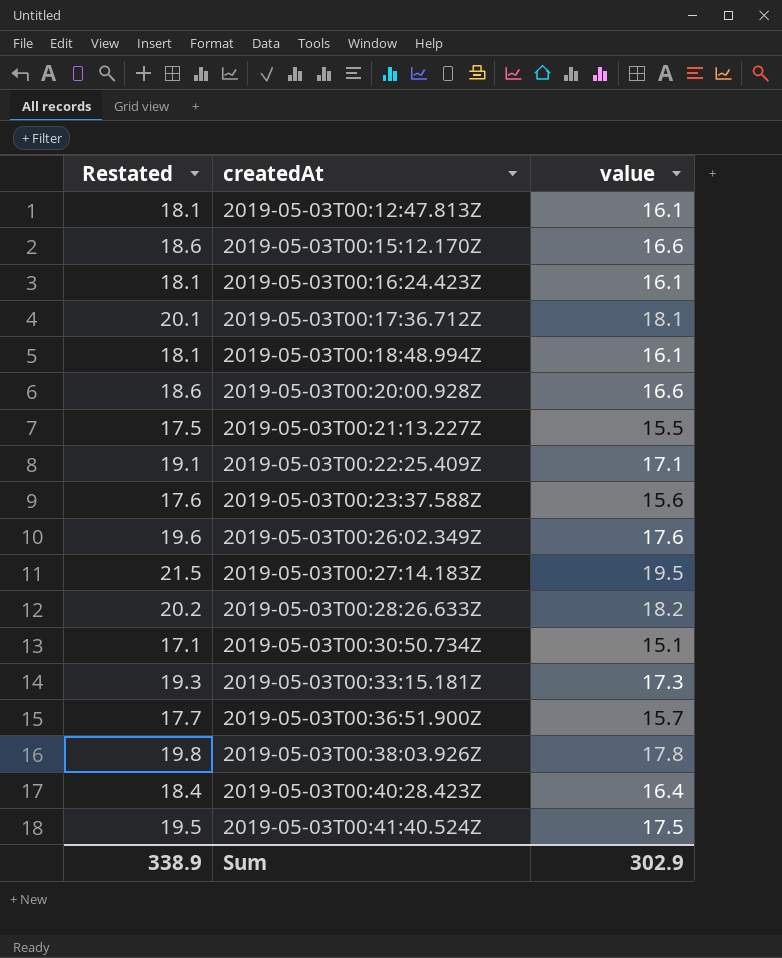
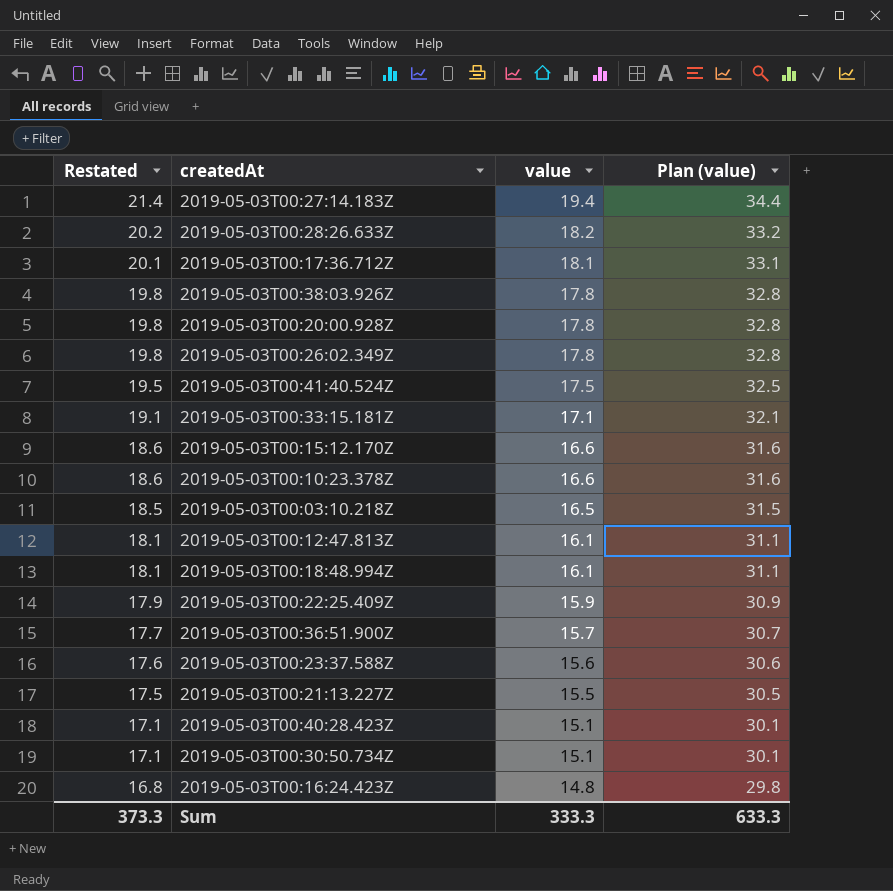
row order: createdAt ascending -> Restated descending
column Plan (value) | formula: none -> [value] + 15
2019-05-03T00:27:14.183Z | Restated: 21.5 -> 21.4
2019-05-03T00:27:14.183Z | value: 19.5 -> 19.4
2019-05-03T00:20:00.928Z | Restated: 18.6 -> 19.8
2019-05-03T00:20:00.928Z | value: 16.6 -> 17.8
2019-05-03T00:26:02.349Z | Restated: 19.6 -> 19.8
2019-05-03T00:26:02.349Z | value: 17.6 -> 17.8
2019-05-03T00:33:15.181Z | Restated: 19.3 -> 19.1
2019-05-03T00:33:15.181Z | value: 17.3 -> 17.1
row 2019-05-03T00:10:23.378Z: none -> 18.6 | 16.6 | 31.6
row 2019-05-03T00:03:10.218Z: none -> 18.5 | 16.5 | 31.5
2019-05-03T00:22:25.409Z | Restated: 19.1 -> 17.9
2019-05-03T00:22:25.409Z | value: 17.1 -> 15.9
2019-05-03T00:40:28.423Z | Restated: 18.4 -> 17.1
2019-05-03T00:40:28.423Z | value: 16.4 -> 15.1
2019-05-03T00:16:24.423Z | Restated: 18.1 -> 16.8
2019-05-03T00:16:24.423Z | value: 16.1 -> 14.8
Sum | Restated: 338.9 -> 373.3
Sum | value: 302.9 -> 333.3

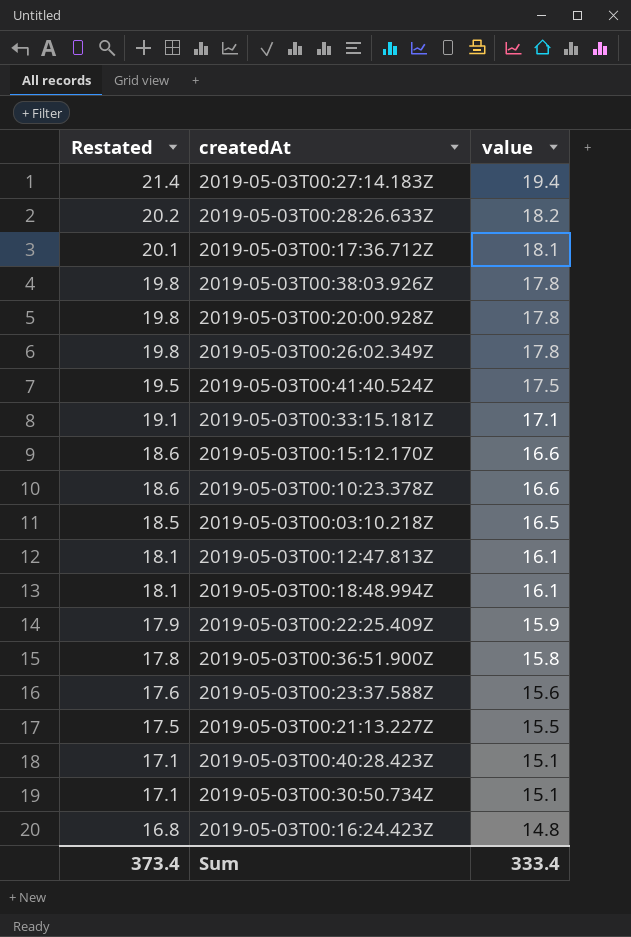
column Plan (value) | formula: [value] + 15 -> none
2019-05-03T00:36:51.900Z | Restated: 17.7 -> 17.8
2019-05-03T00:36:51.900Z | value: 15.7 -> 15.8
Sum | Restated: 373.3 -> 373.4
Sum | value: 333.3 -> 333.4

